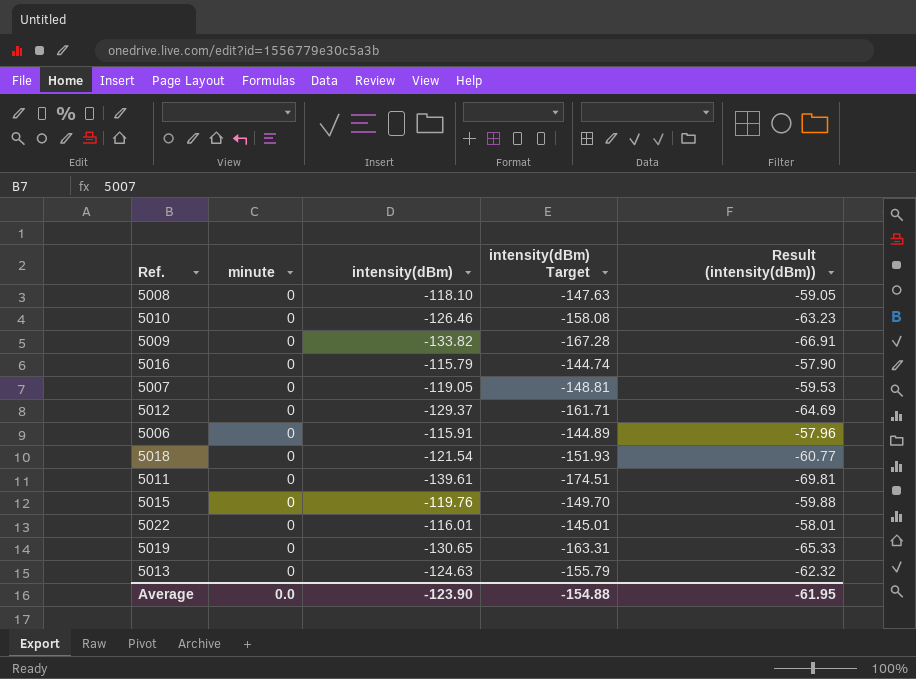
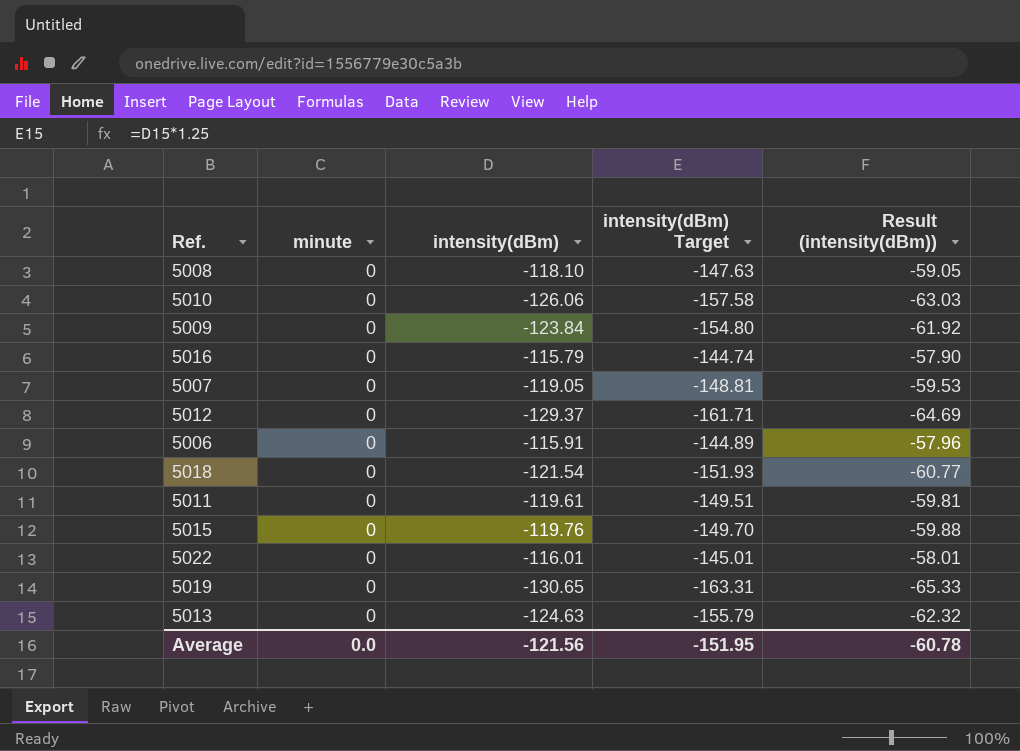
5010 | intensity(dBm): -126.46 -> -126.06
5010 | intensity(dBm) Target: -158.08 -> -157.58
5010 | Result (intensity(dBm)): -63.23 -> -63.03
5009 | intensity(dBm): -133.82 -> -123.84
5009 | intensity(dBm) Target: -167.28 -> -154.80
5009 | Result (intensity(dBm)): -66.91 -> -61.92
5011 | intensity(dBm): -139.61 -> -119.61
5011 | intensity(dBm) Target: -174.51 -> -149.51
5011 | Result (intensity(dBm)): -69.81 -> -59.81
Average | intensity(dBm): -123.90 -> -121.56
Average | intensity(dBm) Target: -154.88 -> -151.95
Average | Result (intensity(dBm)): -61.95 -> -60.78

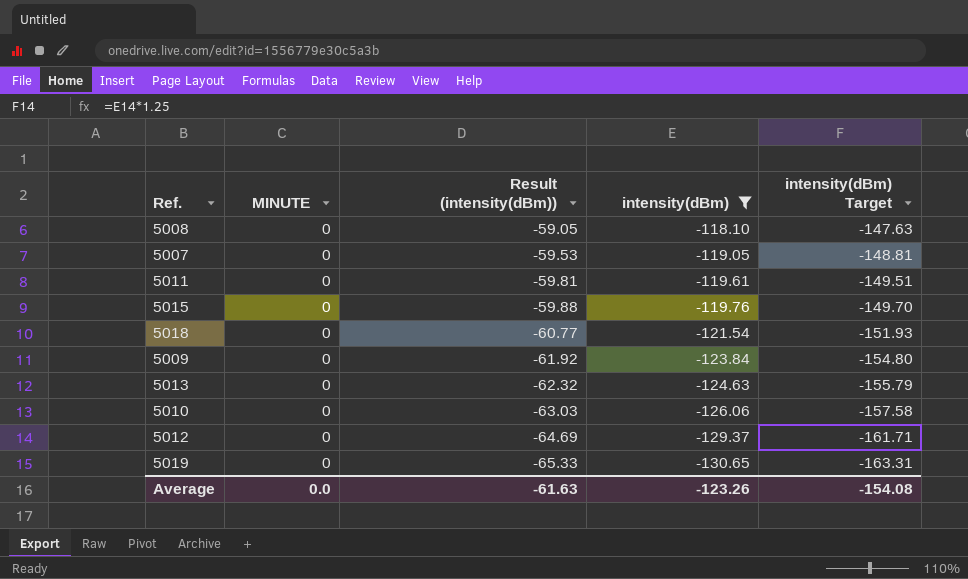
filter: none -> intensity(dBm) <= -118.10
row order: none -> Result (intensity(dBm)) descending
column name: minute -> MINUTE
column Result (intensity(dBm)) | position: 5 -> 3
Average | Result (intensity(dBm)): -60.78 -> -61.63
Average | intensity(dBm): -121.56 -> -123.26
Average | intensity(dBm) Target: -151.95 -> -154.08

